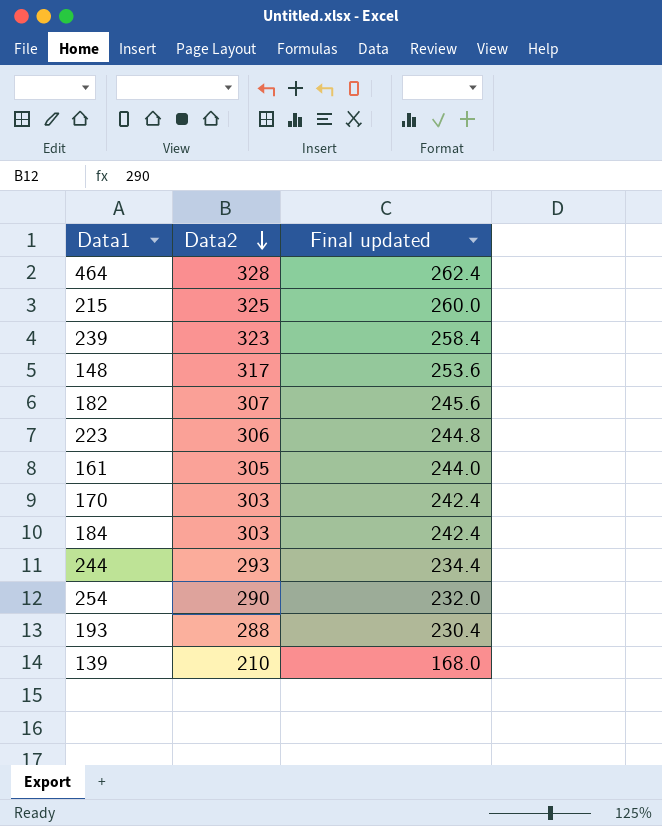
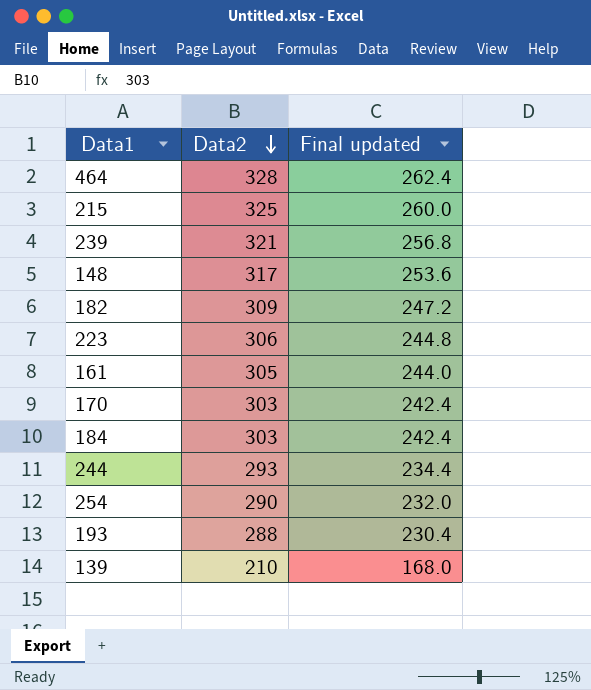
239 | Data2: 323 -> 321
239 | Final updated: 258.4 -> 256.8
182 | Data2: 307 -> 309
182 | Final updated: 245.6 -> 247.2

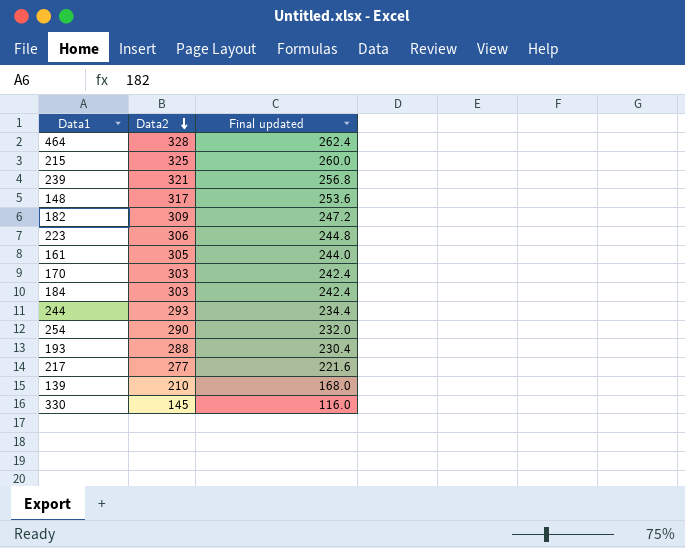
row 217: none -> 277 | 221.6
row 330: none -> 145 | 116.0

